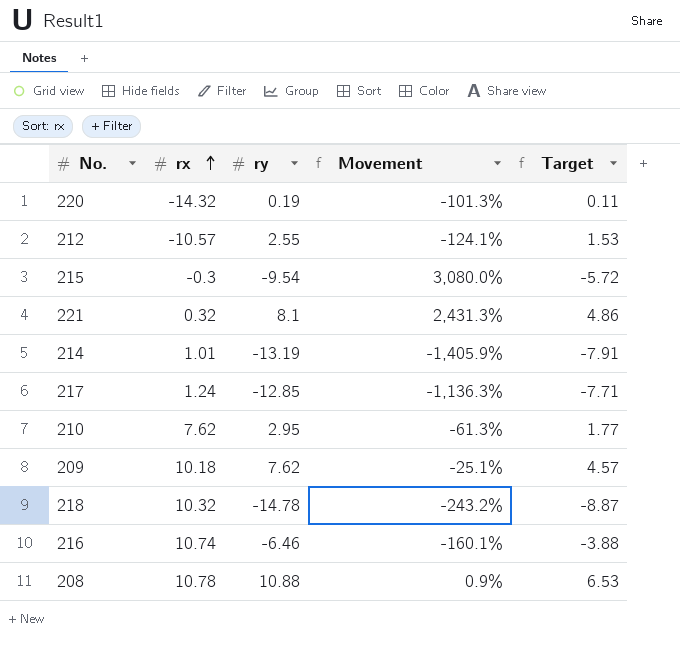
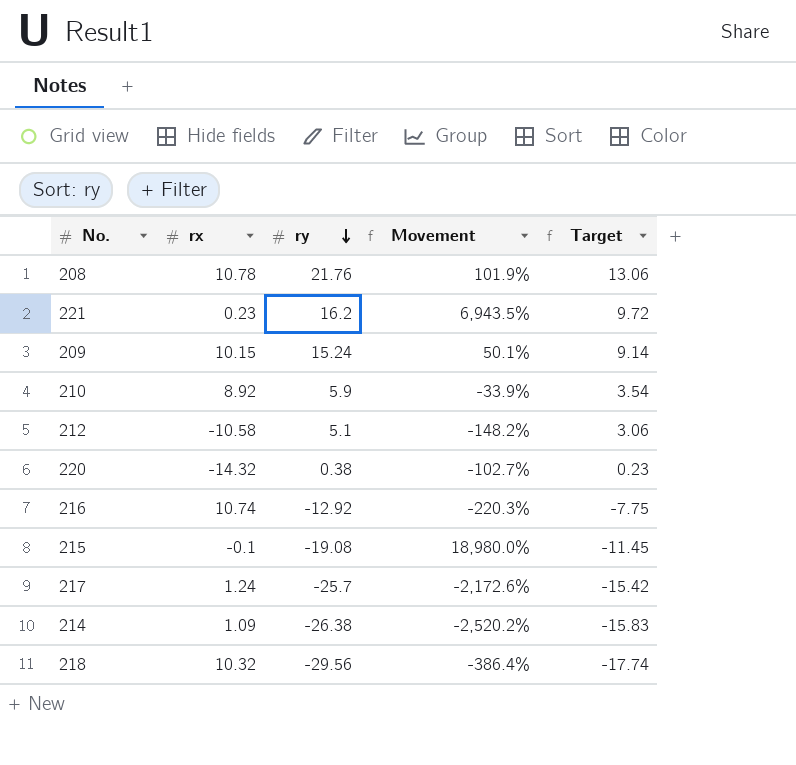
row order: rx ascending -> ry descending
208 | ry: 10.88 -> 21.76
208 | Movement: 0.9% -> 101.9%
208 | Target: 6.53 -> 13.06
221 | rx: 0.32 -> 0.23
221 | ry: 8.1 -> 16.2
221 | Movement: 2,431.3% -> 6,943.5%
221 | Target: 4.86 -> 9.72
209 | rx: 10.18 -> 10.15
209 | ry: 7.62 -> 15.24
209 | Movement: -25.1% -> 50.1%
209 | Target: 4.57 -> 9.14
210 | rx: 7.62 -> 8.92
210 | ry: 2.95 -> 5.9
210 | Movement: -61.3% -> -33.9%
210 | Target: 1.77 -> 3.54
212 | rx: -10.57 -> -10.58
212 | ry: 2.55 -> 5.1
212 | Movement: -124.1% -> -148.2%
212 | Target: 1.53 -> 3.06
220 | ry: 0.19 -> 0.38
220 | Movement: -101.3% -> -102.7%
220 | Target: 0.11 -> 0.23
216 | ry: -6.46 -> -12.92
216 | Movement: -160.1% -> -220.3%
216 | Target: -3.88 -> -7.75
215 | rx: -0.3 -> -0.1
215 | ry: -9.54 -> -19.08
215 | Movement: 3,080.0% -> 18,980.0%
215 | Target: -5.72 -> -11.45
217 | ry: -12.85 -> -25.7
217 | Movement: -1,136.3% -> -2,172.6%
217 | Target: -7.71 -> -15.42
214 | rx: 1.01 -> 1.09
214 | ry: -13.19 -> -26.38
214 | Movement: -1,405.9% -> -2,520.2%
214 | Target: -7.91 -> -15.83
218 | ry: -14.78 -> -29.56
218 | Movement: -243.2% -> -386.4%
218 | Target: -8.87 -> -17.74

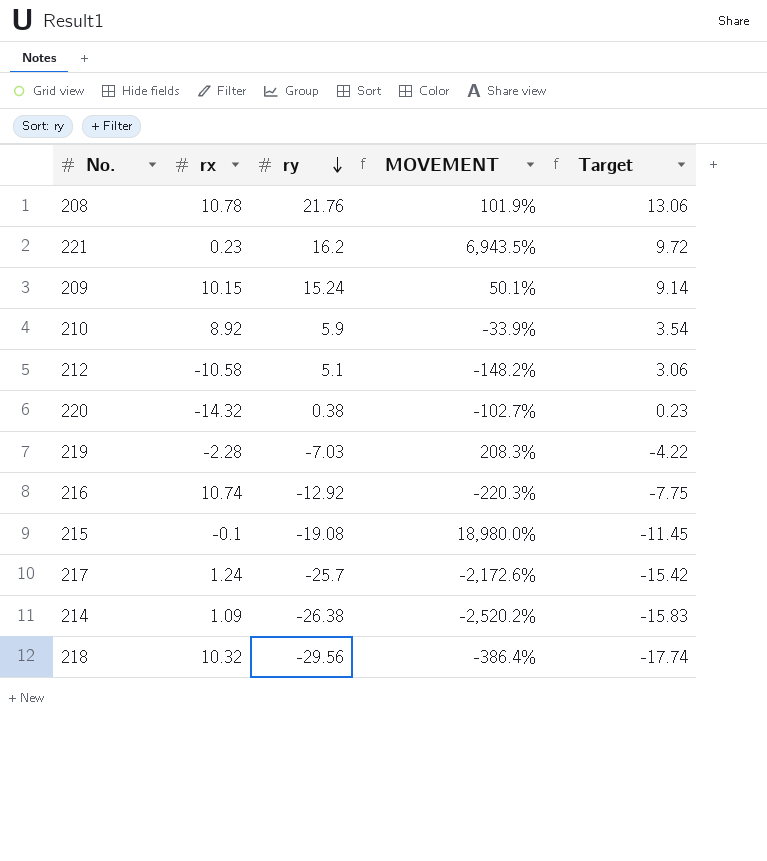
column name: Movement -> MOVEMENT
row 219: none -> -2.28 | -7.03 | 208.3% | -4.22

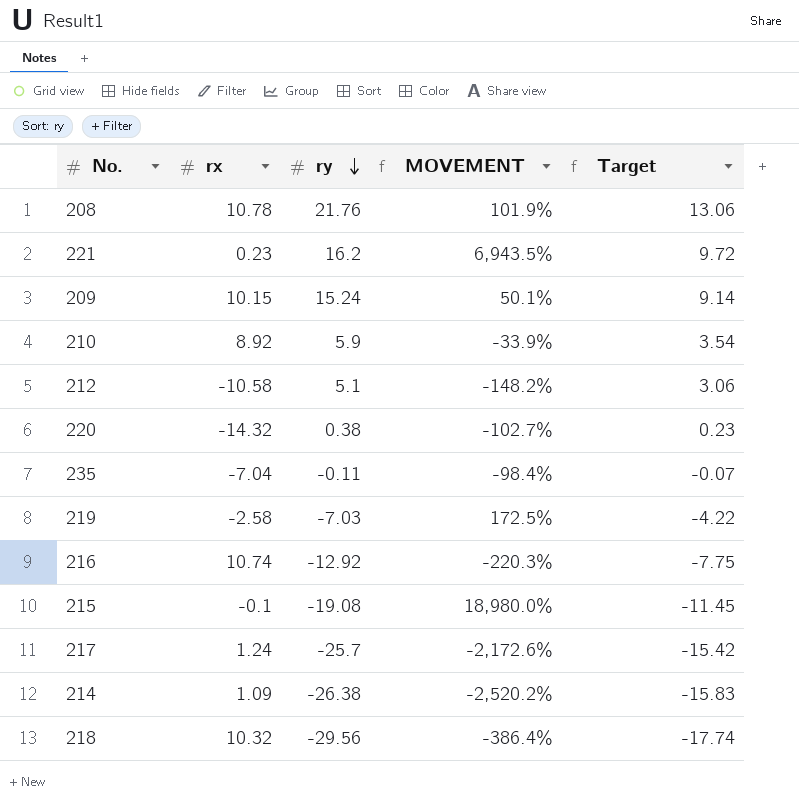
row 235: none -> -7.04 | -0.11 | -98.4% | -0.07
219 | rx: -2.28 -> -2.58
219 | MOVEMENT: 208.3% -> 172.5%

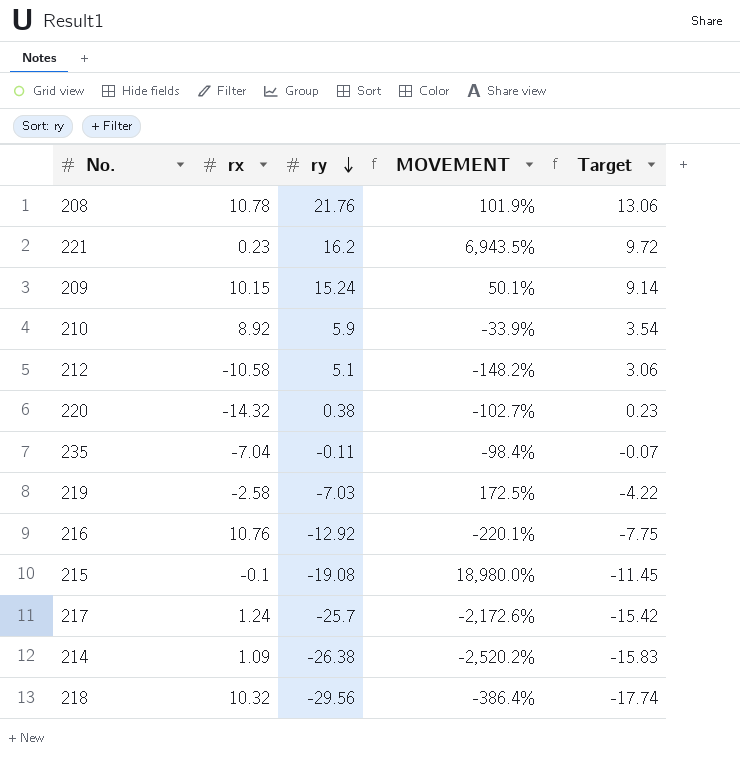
216 | rx: 10.74 -> 10.76
216 | MOVEMENT: -220.3% -> -220.1%

